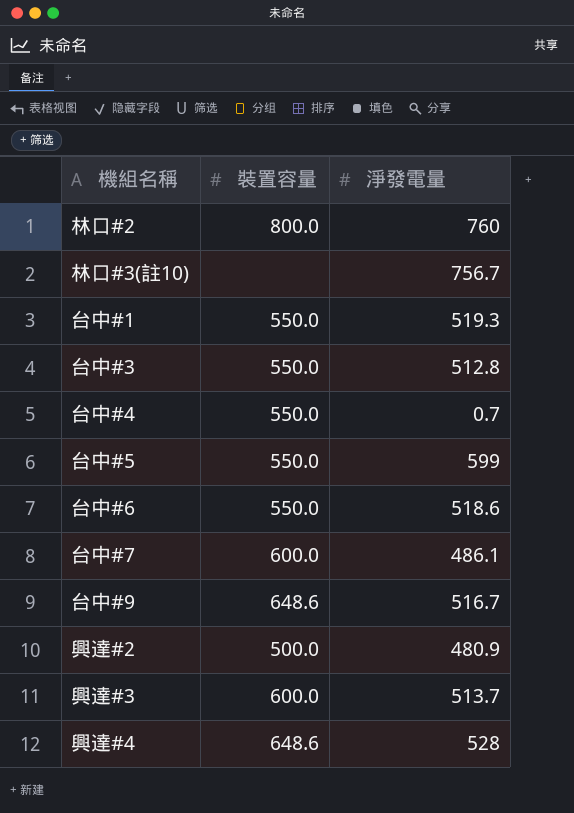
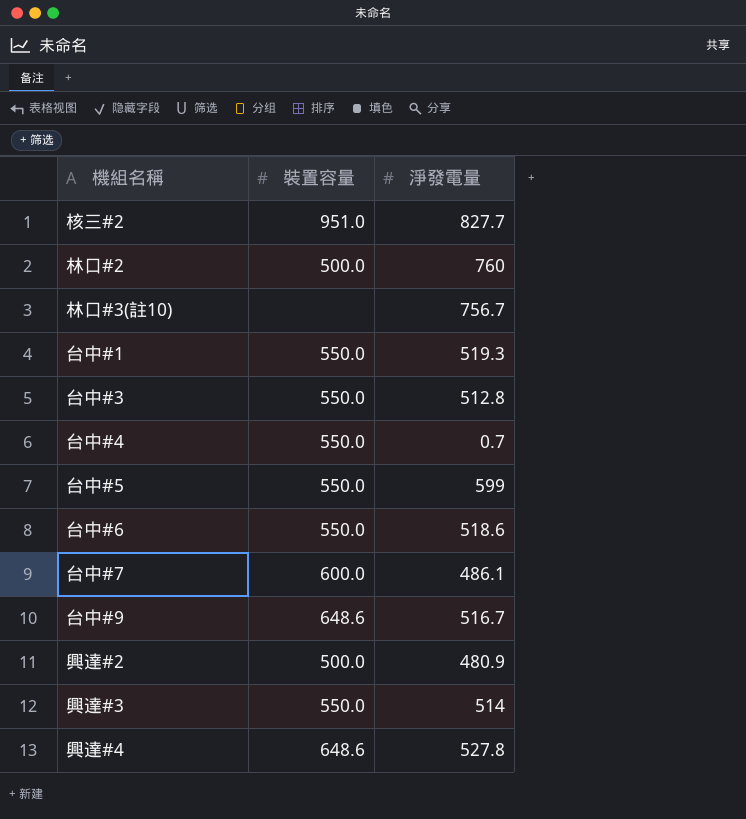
row 核三#2: none -> 951.0 | 827.7
林口#2 | 裝置容量: 800.0 -> 500.0
興達#3 | 裝置容量: 600.0 -> 550.0
興達#3 | 淨發電量: 513.7 -> 514
興達#4 | 淨發電量: 528 -> 527.8

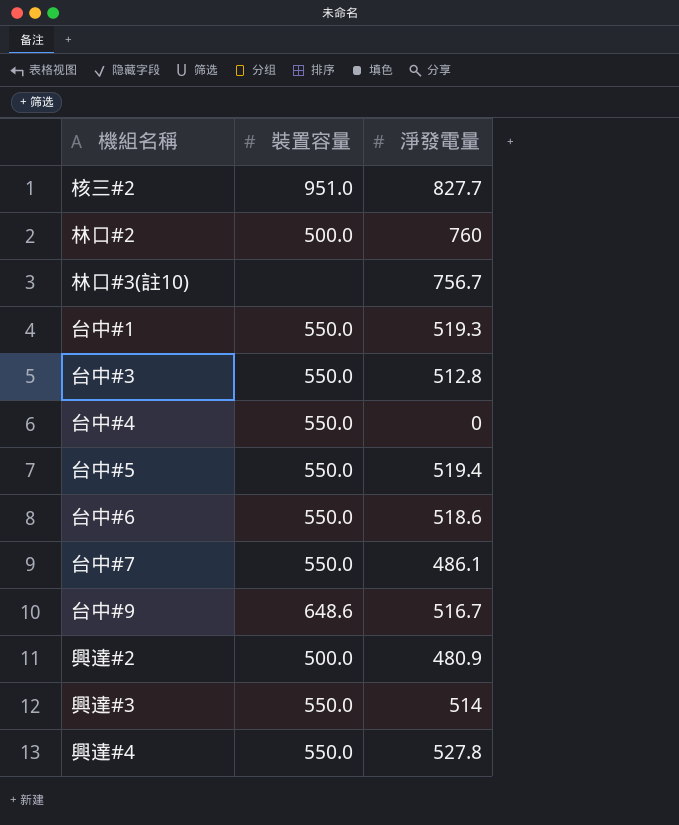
台中#4 | 淨發電量: 0.7 -> 0
台中#5 | 淨發電量: 599 -> 519.4
台中#7 | 裝置容量: 600.0 -> 550.0
興達#4 | 裝置容量: 648.6 -> 550.0

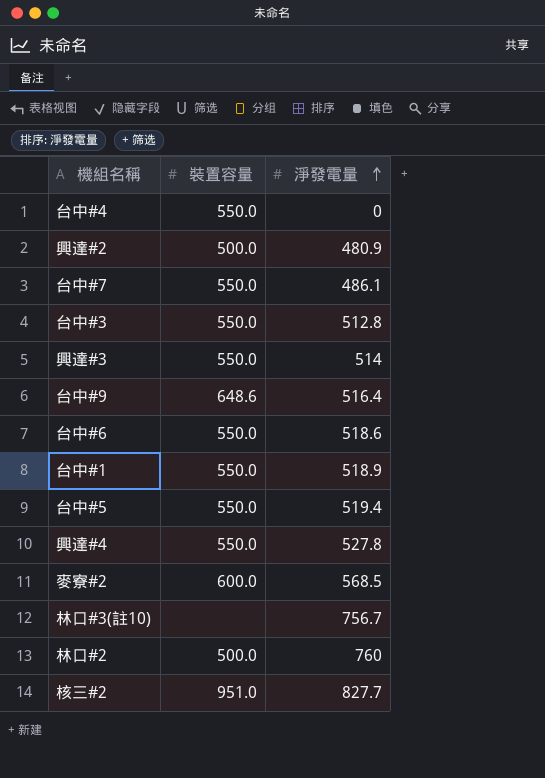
row order: none -> 淨發電量 ascending
台中#9 | 淨發電量: 516.7 -> 516.4
台中#1 | 淨發電量: 519.3 -> 518.9
row 麥寮#2: none -> 600.0 | 568.5

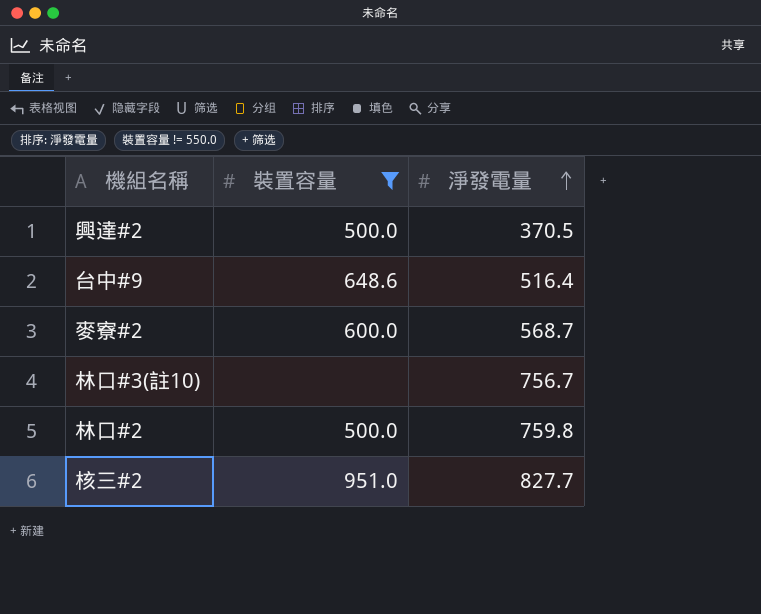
filter: none -> 裝置容量 != 550.0
興達#2 | 淨發電量: 480.9 -> 370.5
麥寮#2 | 淨發電量: 568.5 -> 568.7
林口#2 | 淨發電量: 760 -> 759.8

